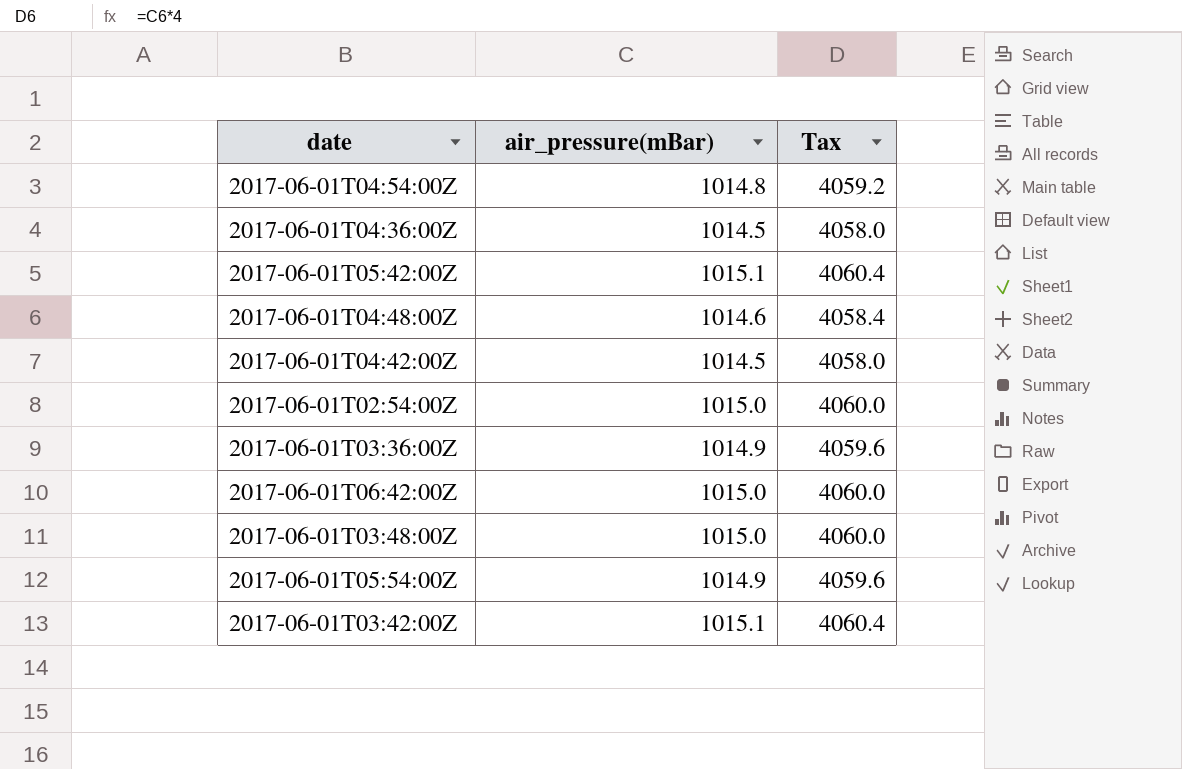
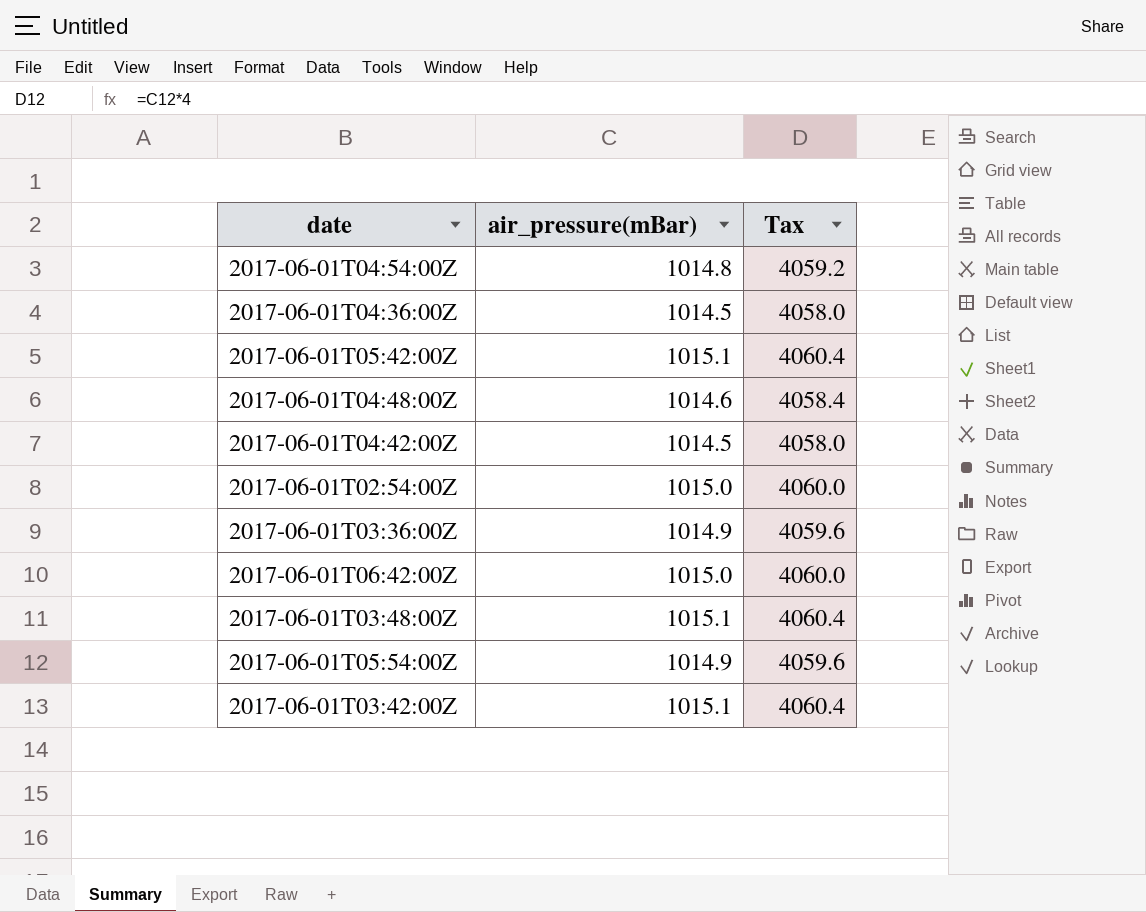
2017-06-01T03:48:00Z | air_pressure(mBar): 1015.0 -> 1015.1
2017-06-01T03:48:00Z | Tax: 4060.0 -> 4060.4

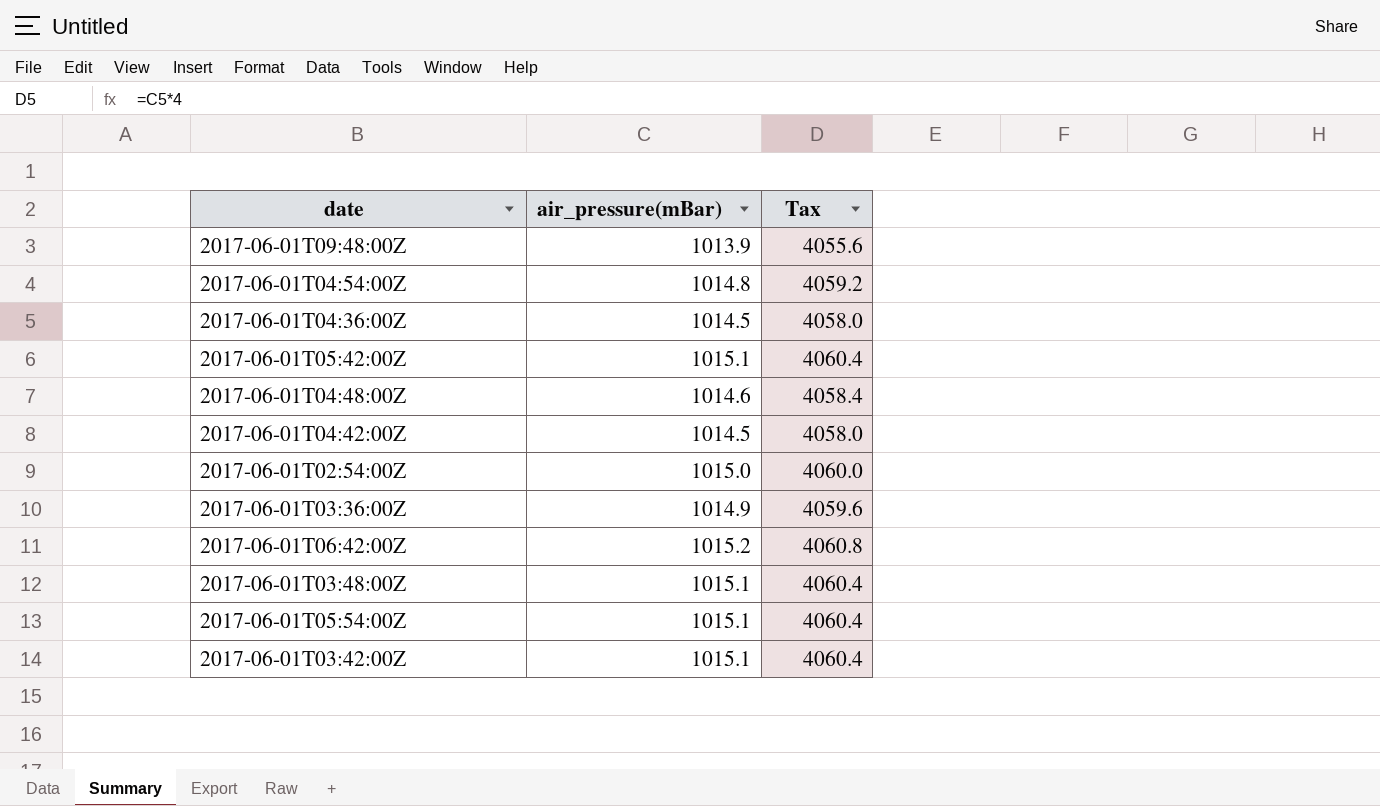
row 2017-06-01T09:48:00Z: none -> 1013.9 | 4055.6
2017-06-01T06:42:00Z | air_pressure(mBar): 1015.0 -> 1015.2
2017-06-01T06:42:00Z | Tax: 4060.0 -> 4060.8
2017-06-01T05:54:00Z | air_pressure(mBar): 1014.9 -> 1015.1
2017-06-01T05:54:00Z | Tax: 4059.6 -> 4060.4

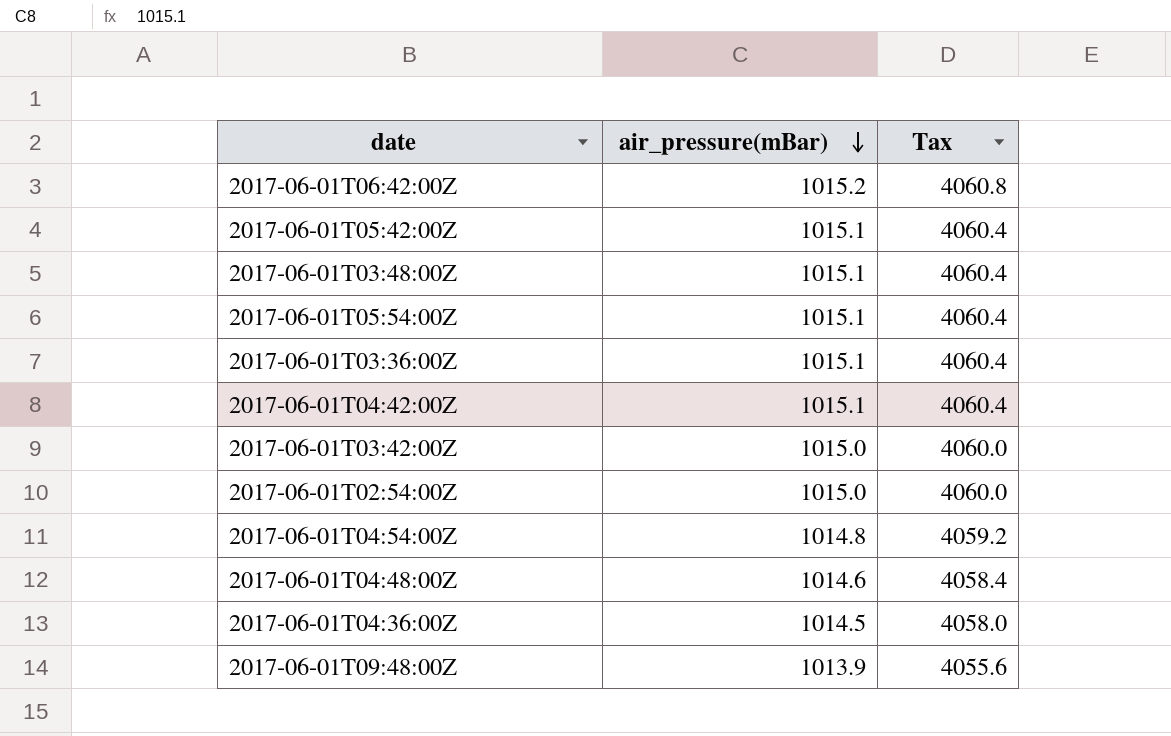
row order: none -> air_pressure(mBar) descending
2017-06-01T03:36:00Z | air_pressure(mBar): 1014.9 -> 1015.1
2017-06-01T03:36:00Z | Tax: 4059.6 -> 4060.4
2017-06-01T04:42:00Z | air_pressure(mBar): 1014.5 -> 1015.1
2017-06-01T04:42:00Z | Tax: 4058.0 -> 4060.4
2017-06-01T03:42:00Z | air_pressure(mBar): 1015.1 -> 1015.0
2017-06-01T03:42:00Z | Tax: 4060.4 -> 4060.0

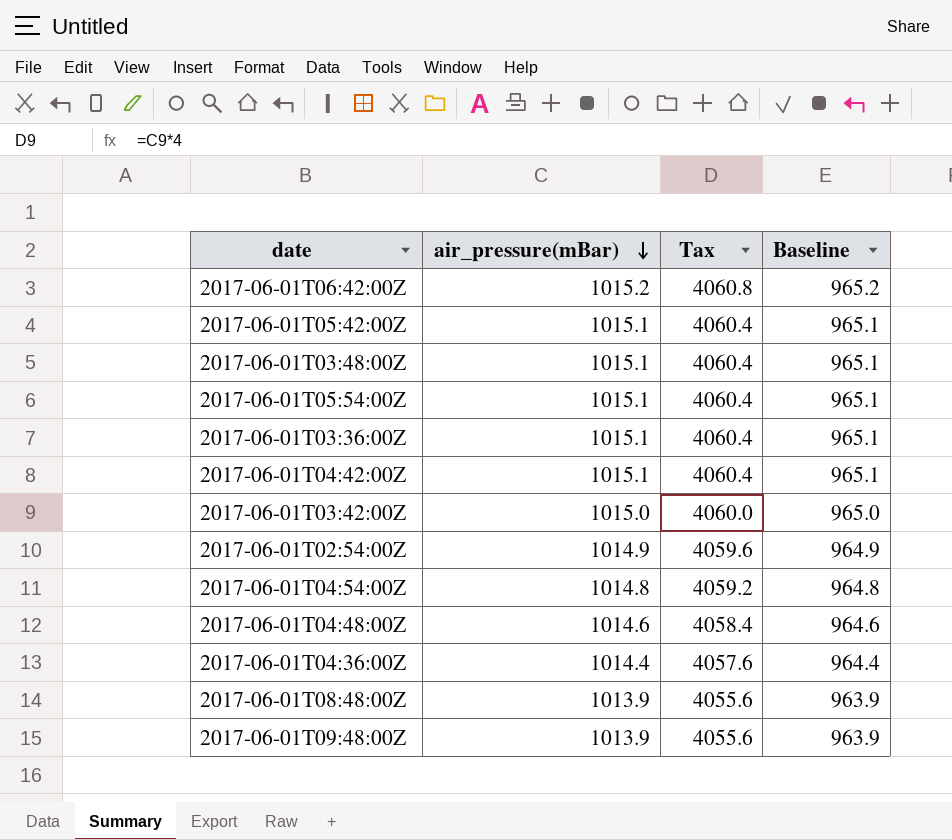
column Baseline | formula: none -> [air_pressure(mBar)] - 50
2017-06-01T02:54:00Z | air_pressure(mBar): 1015.0 -> 1014.9
2017-06-01T02:54:00Z | Tax: 4060.0 -> 4059.6
2017-06-01T04:36:00Z | air_pressure(mBar): 1014.5 -> 1014.4
2017-06-01T04:36:00Z | Tax: 4058.0 -> 4057.6
row 2017-06-01T08:48:00Z: none -> 1013.9 | 4055.6 | 963.9

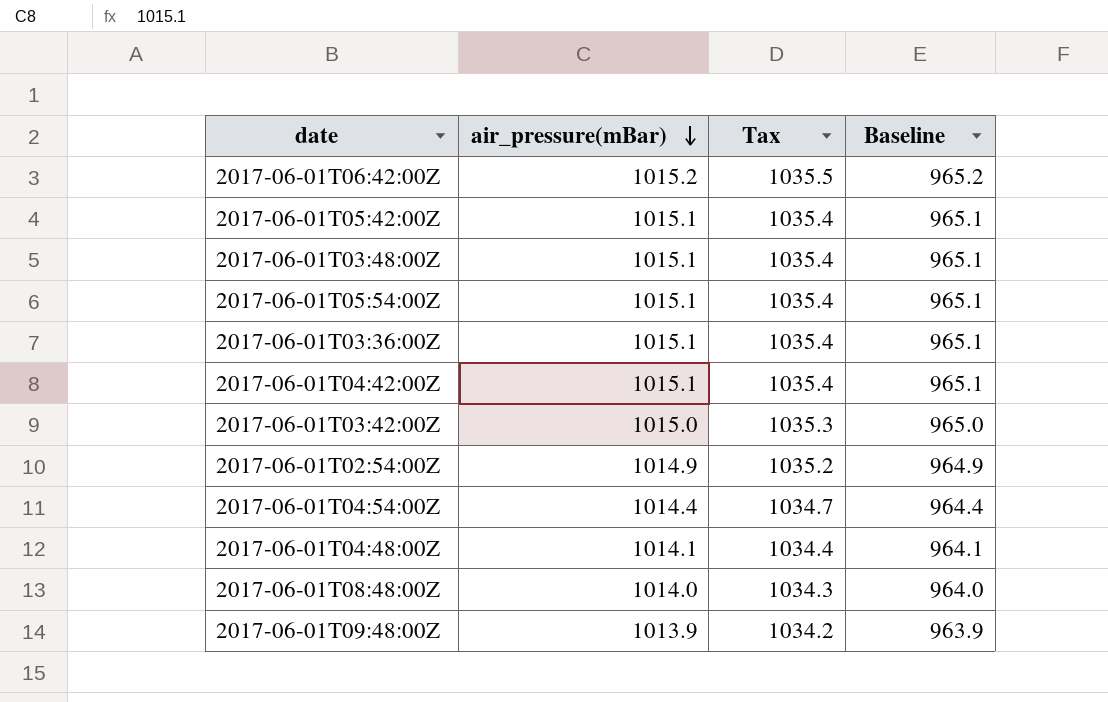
column Tax | formula: [air_pressure(mBar)] * 4 -> [air_pressure(mBar)] * 1.02
row 2017-06-01T04:36:00Z: 1014.4 | 4057.6 | 964.4 -> none
2017-06-01T04:54:00Z | air_pressure(mBar): 1014.8 -> 1014.4
2017-06-01T04:54:00Z | Baseline: 964.8 -> 964.4
2017-06-01T04:48:00Z | air_pressure(mBar): 1014.6 -> 1014.1
2017-06-01T04:48:00Z | Baseline: 964.6 -> 964.1
2017-06-01T08:48:00Z | air_pressure(mBar): 1013.9 -> 1014.0
2017-06-01T08:48:00Z | Baseline: 963.9 -> 964.0

